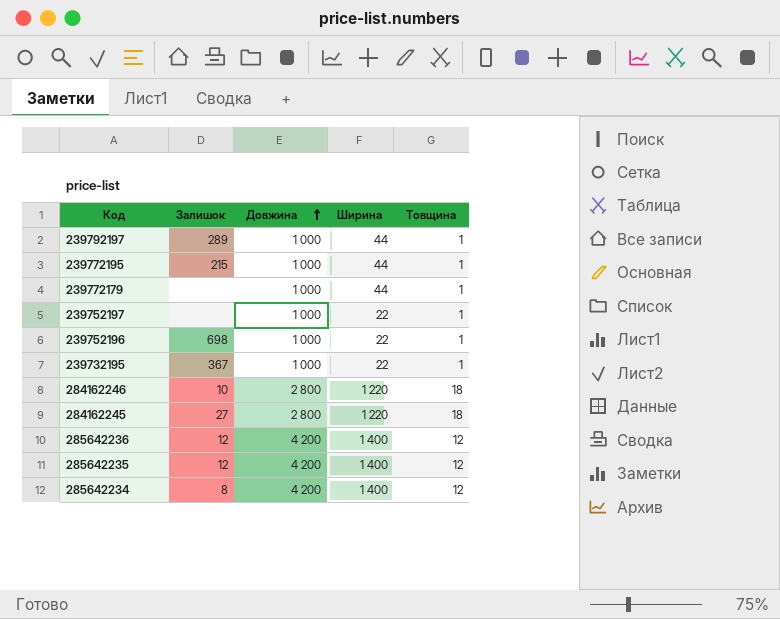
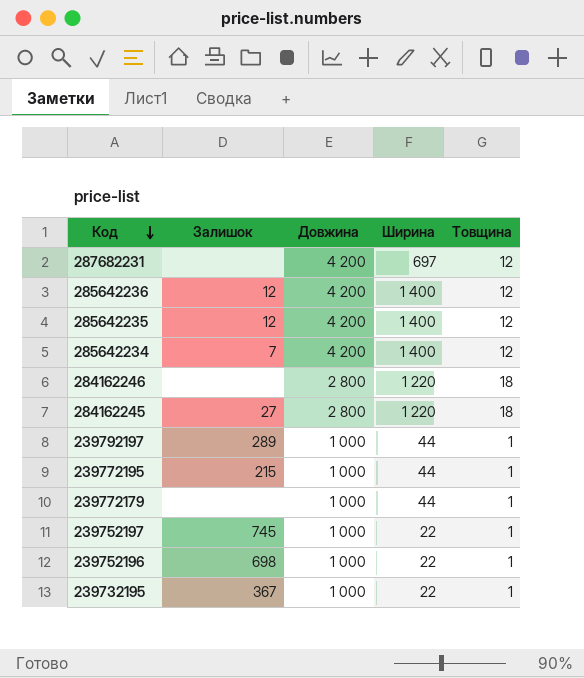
row order: Довжина ascending -> Код descending
row 287682231: none -> none | 4 200 | 697 | 12
285642234 | Залишок: 8 -> 7
284162246 | Залишок: 10 -> none
239752197 | Залишок: none -> 745

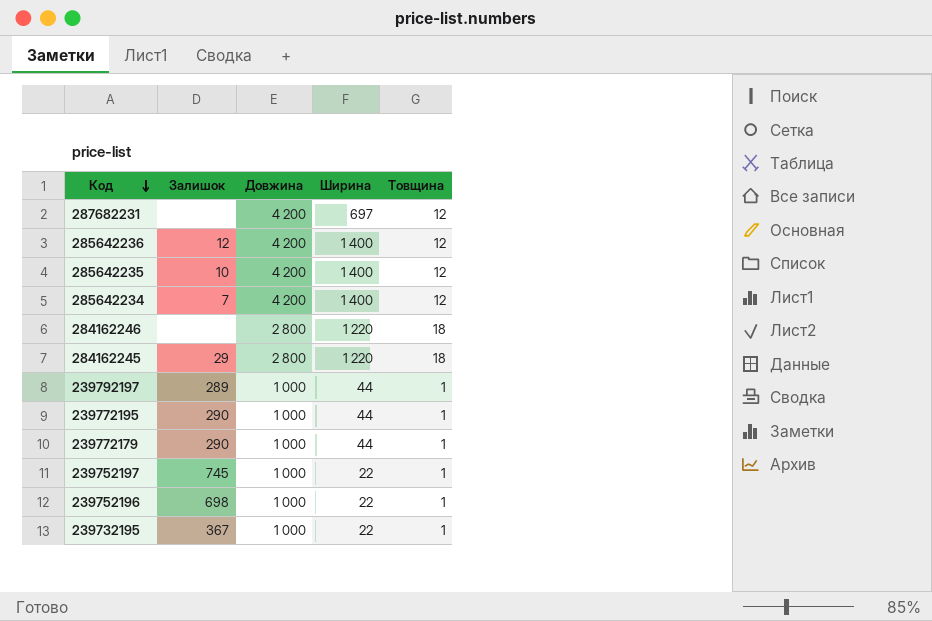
285642235 | Залишок: 12 -> 10
284162245 | Залишок: 27 -> 29
239772195 | Залишок: 215 -> 290
239772179 | Залишок: none -> 290

